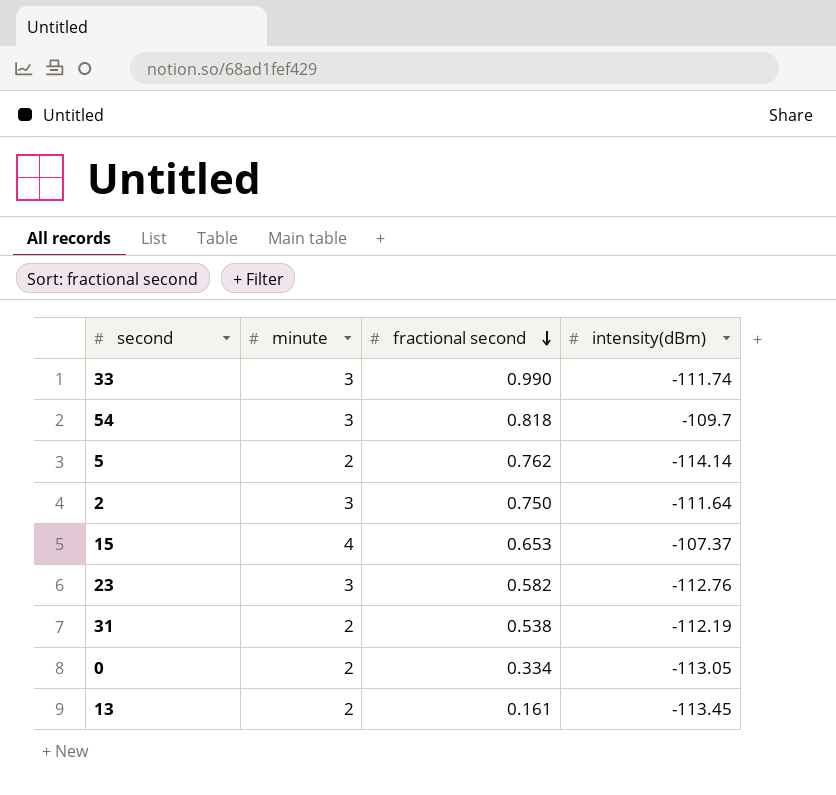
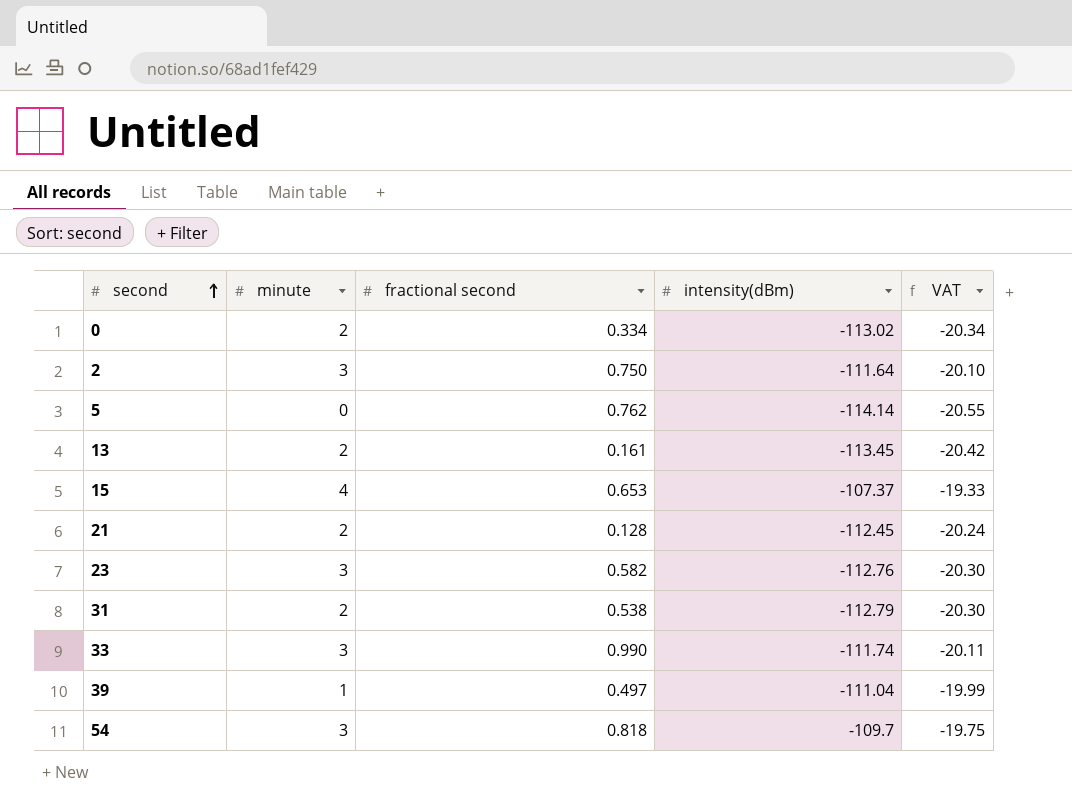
row order: fractional second descending -> second ascending
column VAT | formula: none -> [intensity(dBm)] * 0.18
0 | intensity(dBm): -113.05 -> -113.02
5 | minute: 2 -> 0
row 21: none -> 2 | 0.128 | -112.45 | -20.24
31 | intensity(dBm): -112.19 -> -112.79
row 39: none -> 1 | 0.497 | -111.04 | -19.99

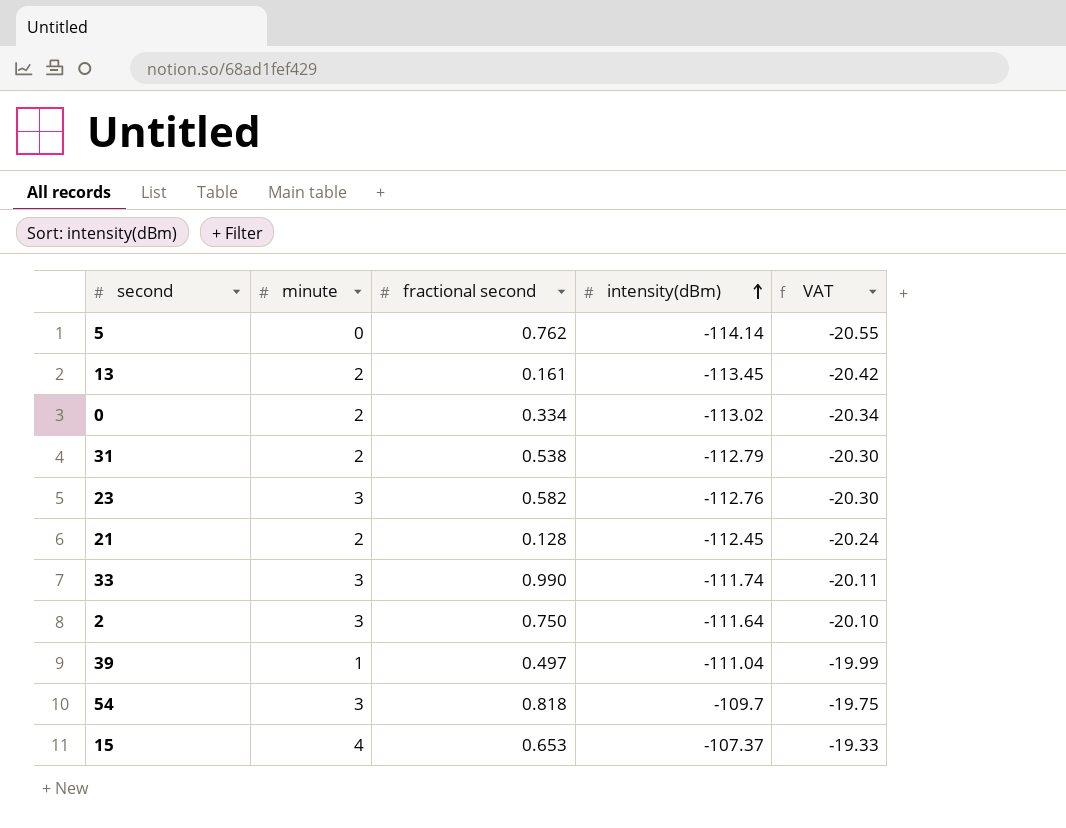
row order: second ascending -> intensity(dBm) ascending

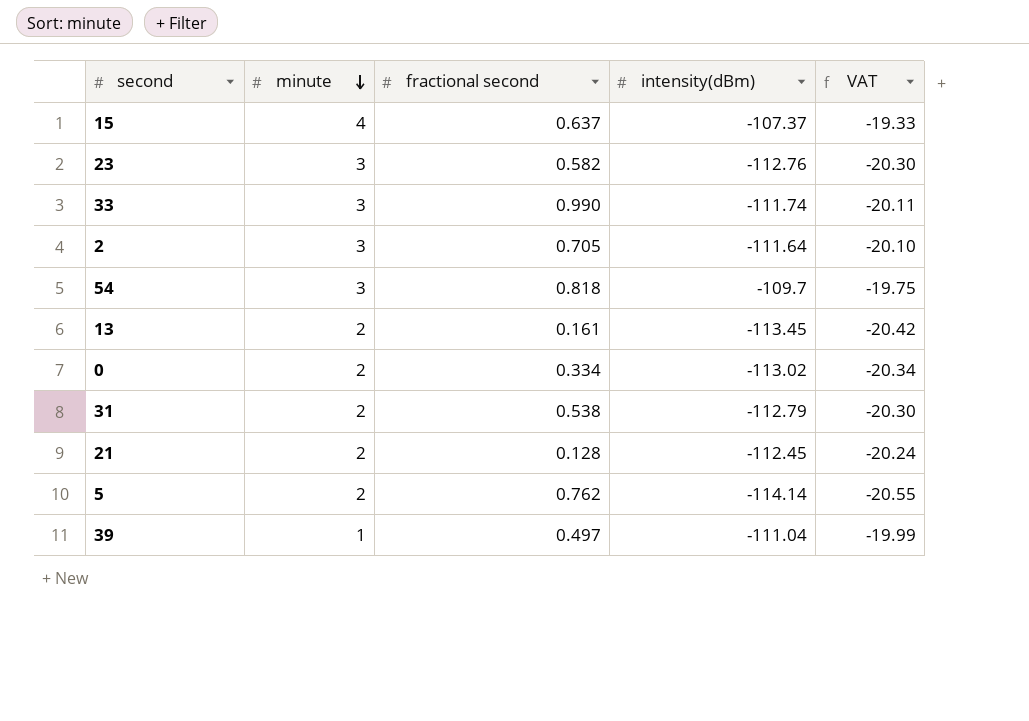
row order: intensity(dBm) ascending -> minute descending
15 | fractional second: 0.653 -> 0.637
2 | fractional second: 0.750 -> 0.705
5 | minute: 0 -> 2

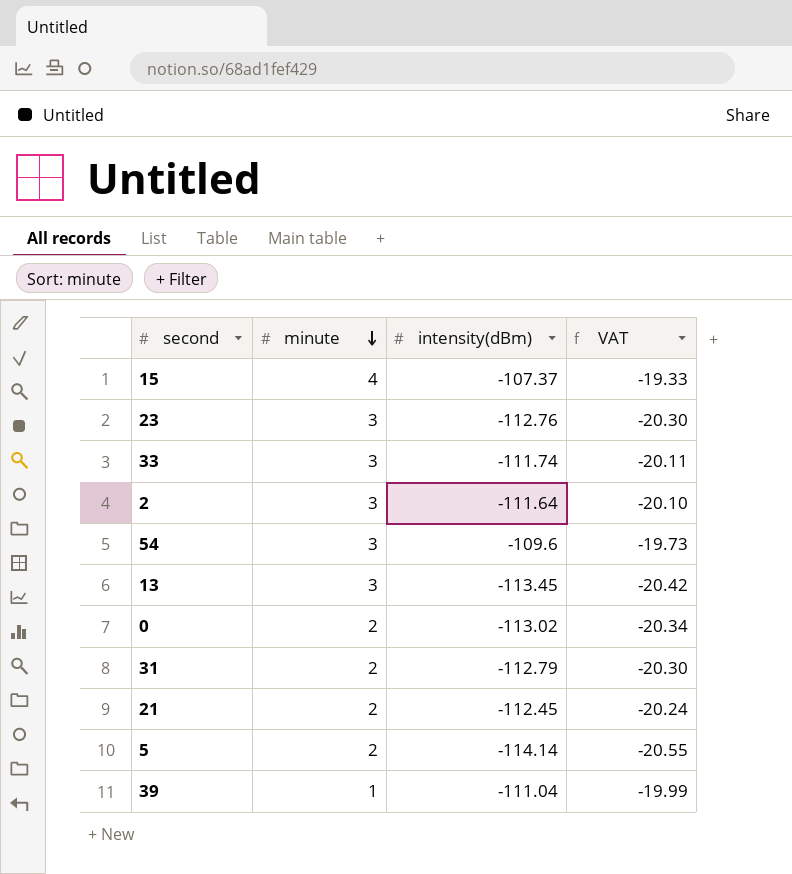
column fractional second | position: 3 -> none
54 | intensity(dBm): -109.7 -> -109.6
54 | VAT: -19.75 -> -19.73
13 | minute: 2 -> 3

